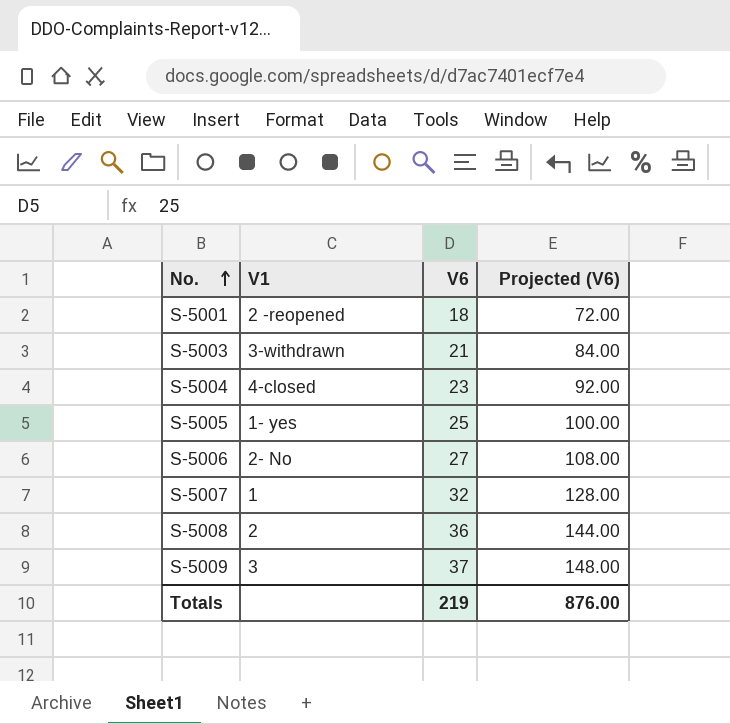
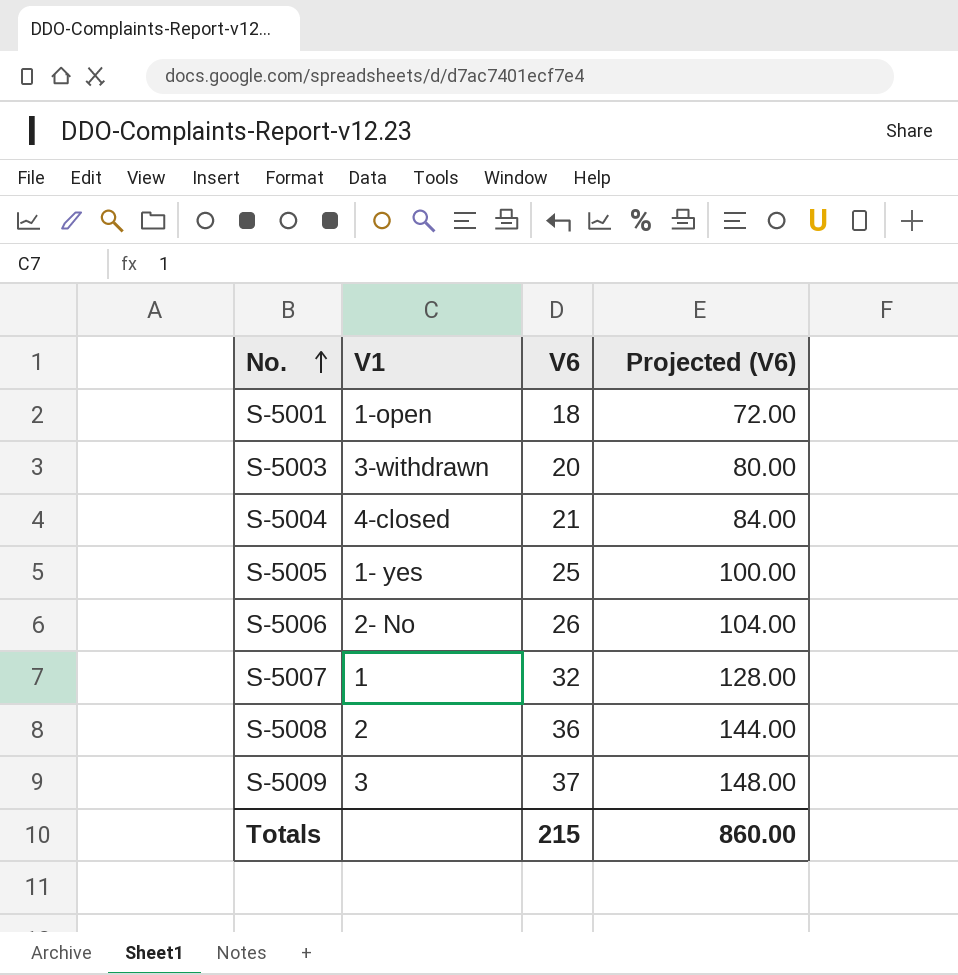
S-5001 | V1: 2 -reopened -> 1-open
S-5003 | V6: 21 -> 20
S-5003 | Projected (V6): 84.00 -> 80.00
S-5004 | V6: 23 -> 21
S-5004 | Projected (V6): 92.00 -> 84.00
S-5006 | V6: 27 -> 26
S-5006 | Projected (V6): 108.00 -> 104.00
Totals | V6: 219 -> 215
Totals | Projected (V6): 876.00 -> 860.00

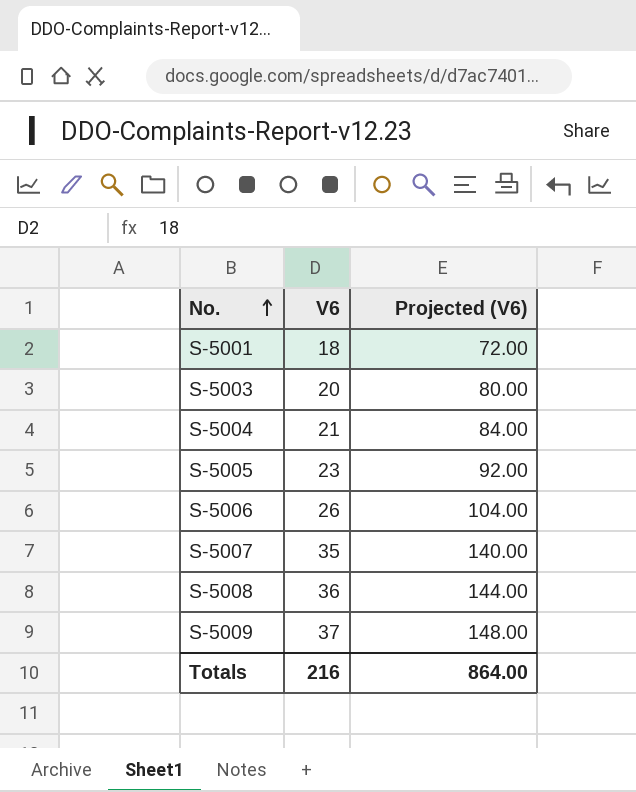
column V1 | position: 2 -> none
S-5005 | V6: 25 -> 23
S-5005 | Projected (V6): 100.00 -> 92.00
S-5007 | V6: 32 -> 35
S-5007 | Projected (V6): 128.00 -> 140.00
Totals | V6: 215 -> 216
Totals | Projected (V6): 860.00 -> 864.00

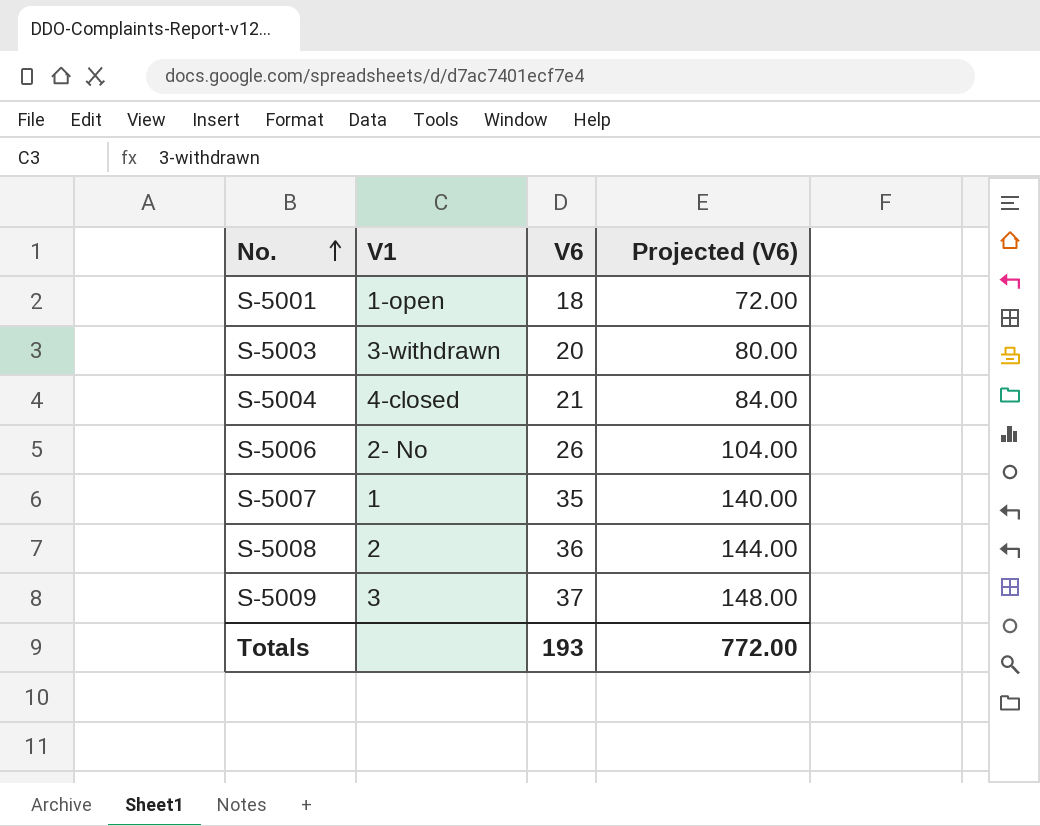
column V1 | position: none -> 2
row S-5005: 23 | 92.00 -> none
Totals | V6: 216 -> 193
Totals | Projected (V6): 864.00 -> 772.00

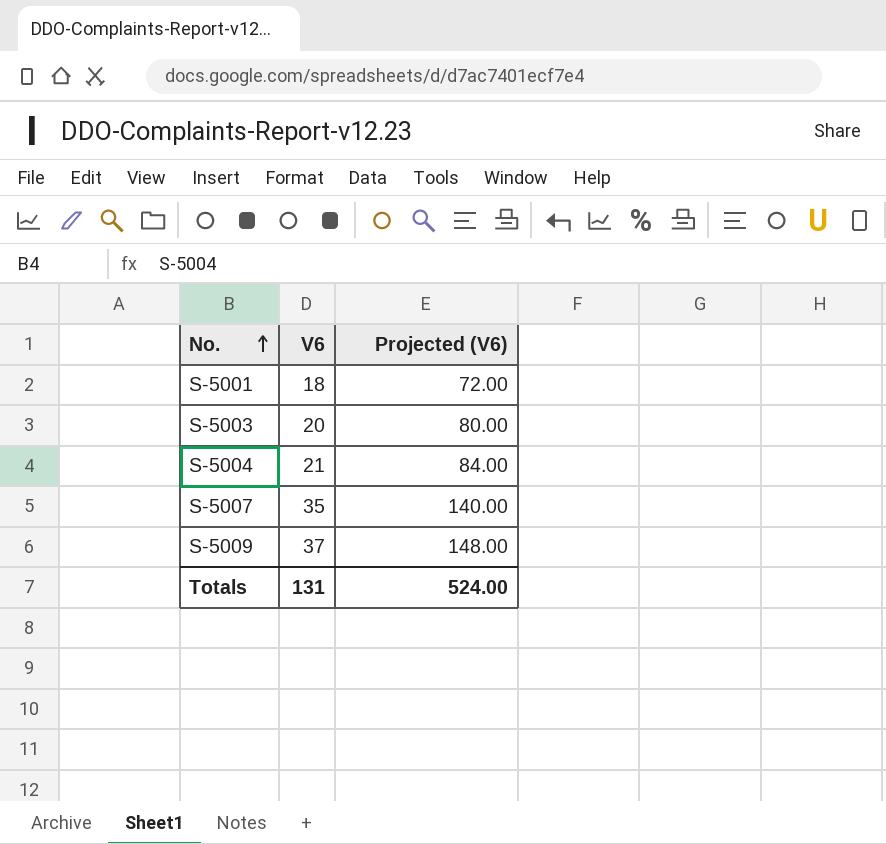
column V1 | position: 2 -> none
row S-5006: 2- No | 26 | 104.00 -> none
row S-5008: 2 | 36 | 144.00 -> none
Totals | V6: 193 -> 131
Totals | Projected (V6): 772.00 -> 524.00

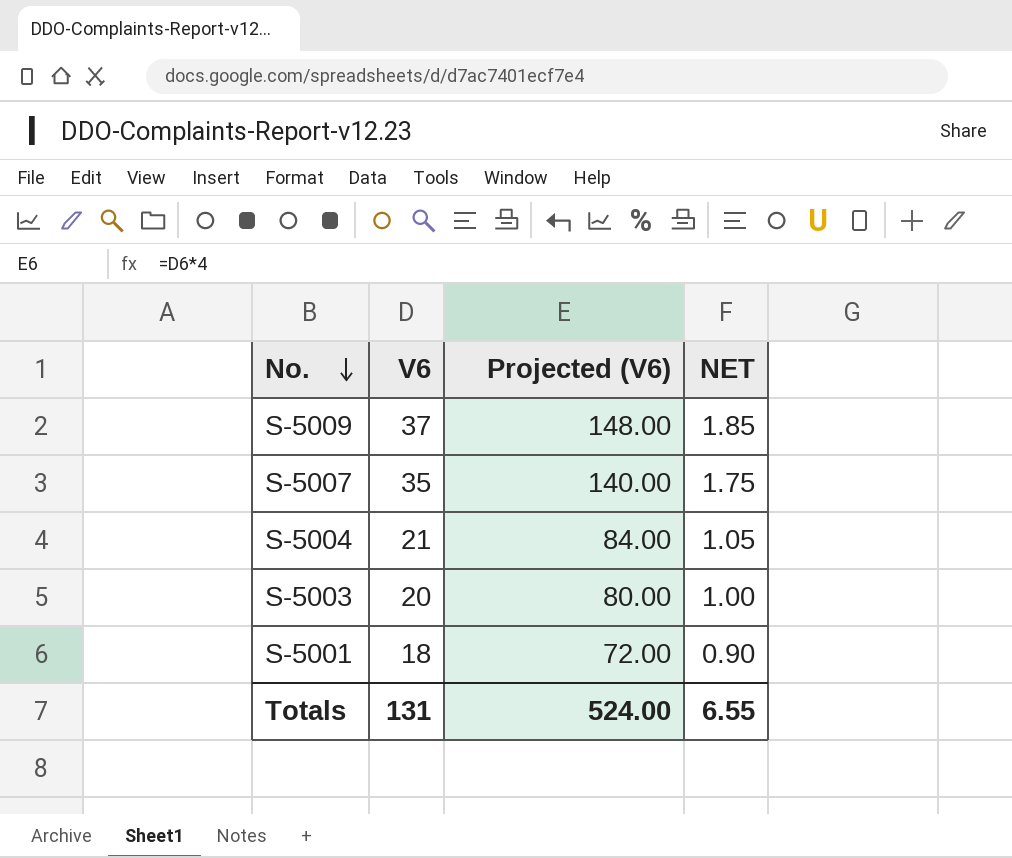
row order: No. ascending -> No. descending
column NET | formula: none -> [V6] * 0.05

